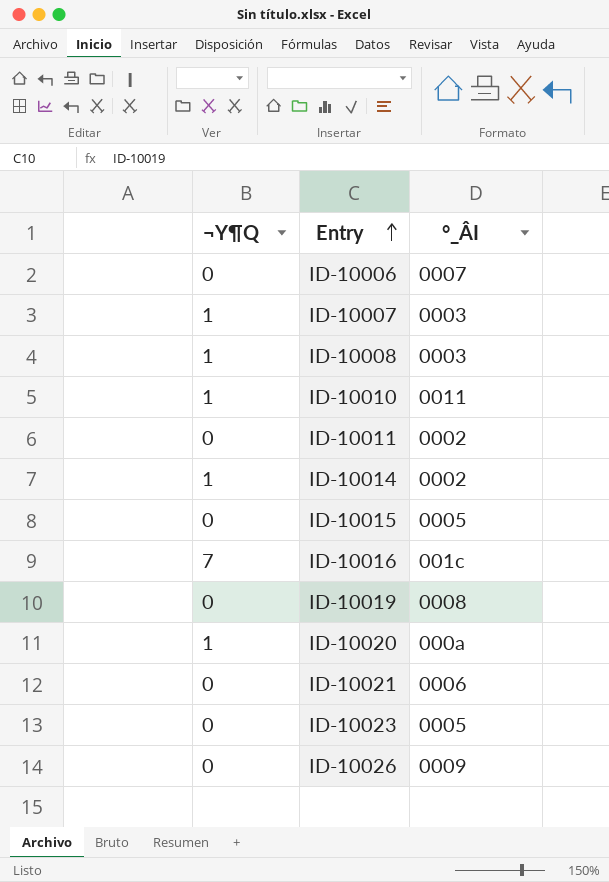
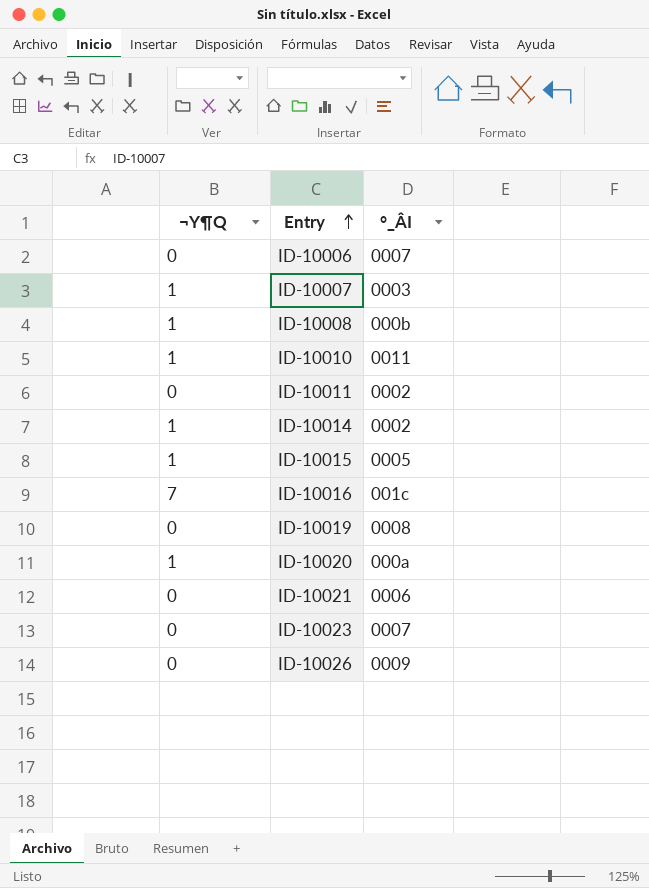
ID-10008 | °_ÂI: 0003 -> 000b
ID-10015 | ¬Y¶Q: 0 -> 1
ID-10023 | °_ÂI: 0005 -> 0007

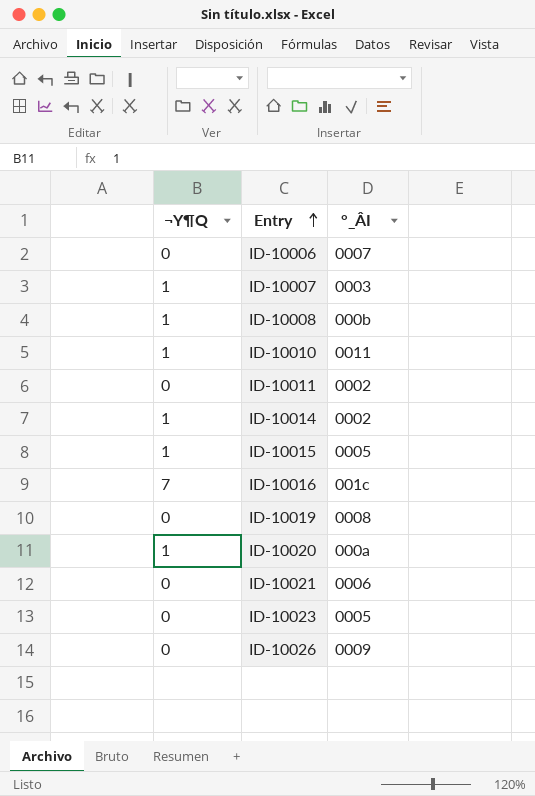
ID-10023 | °_ÂI: 0007 -> 0005

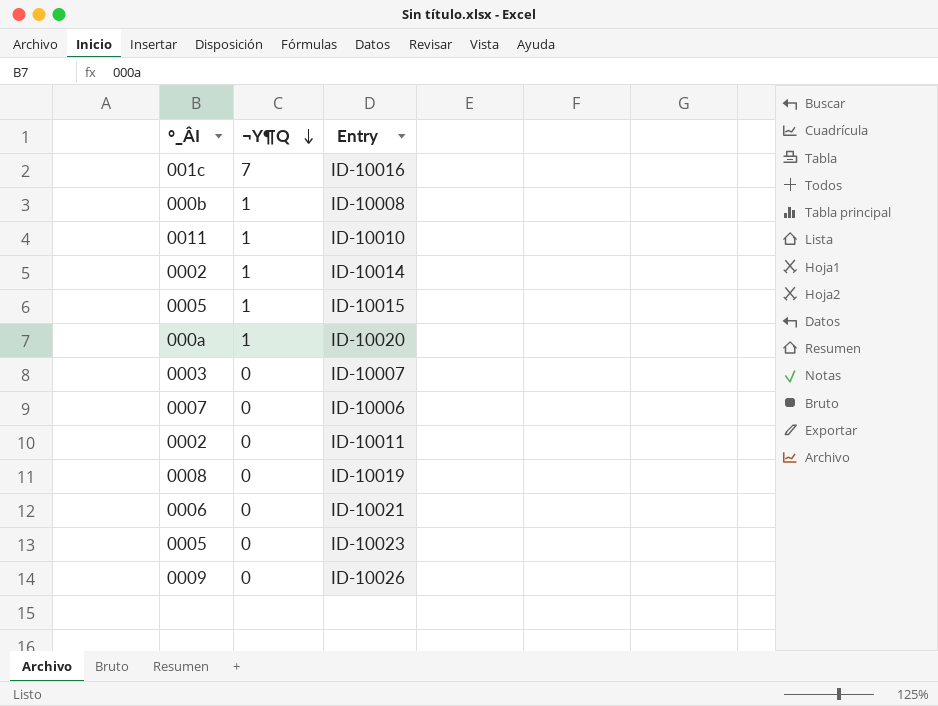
row order: Entry ascending -> ¬Y¶Q descending
column °_ÂI | position: 3 -> 1
ID-10007 | ¬Y¶Q: 1 -> 0

